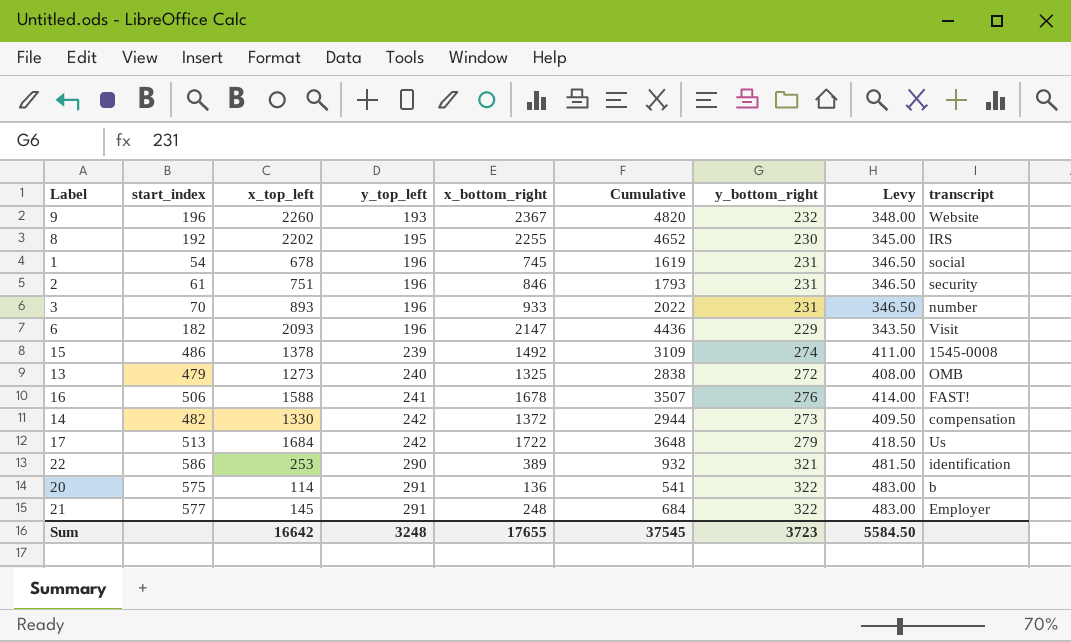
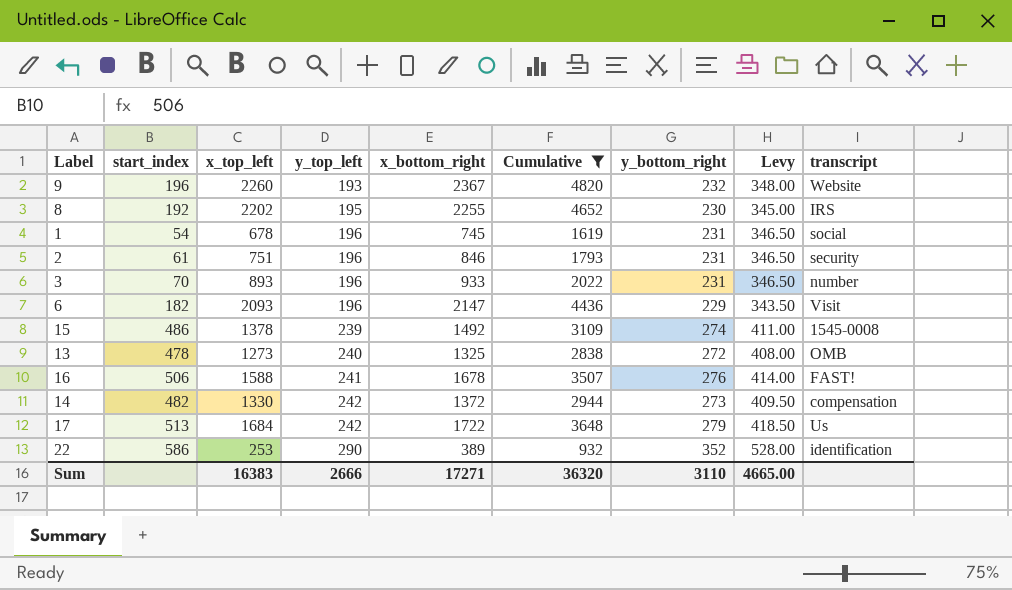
filter: none -> Cumulative >= 932
13 | start_index: 479 -> 478
22 | y_bottom_right: 321 -> 352
22 | Levy: 481.50 -> 528.00
Sum | x_top_left: 16642 -> 16383
Sum | y_top_left: 3248 -> 2666
Sum | x_bottom_right: 17655 -> 17271
Sum | Cumulative: 37545 -> 36320
Sum | y_bottom_right: 3723 -> 3110
Sum | Levy: 5584.50 -> 4665.00

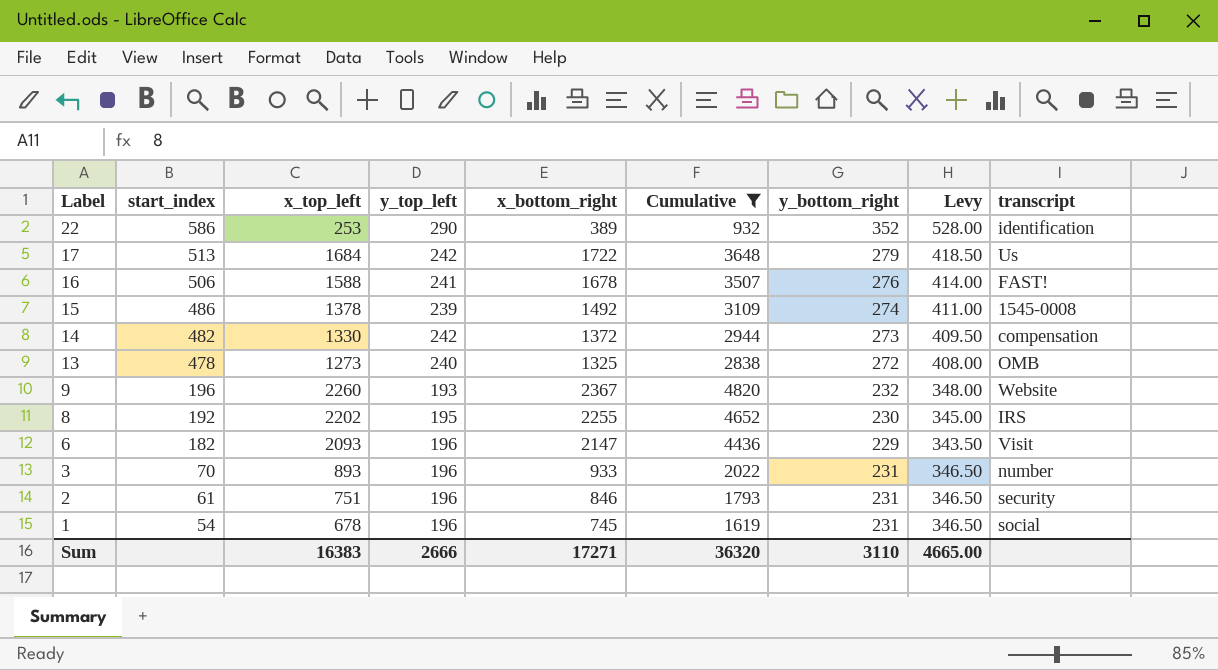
row order: y_top_left ascending -> Label descending

